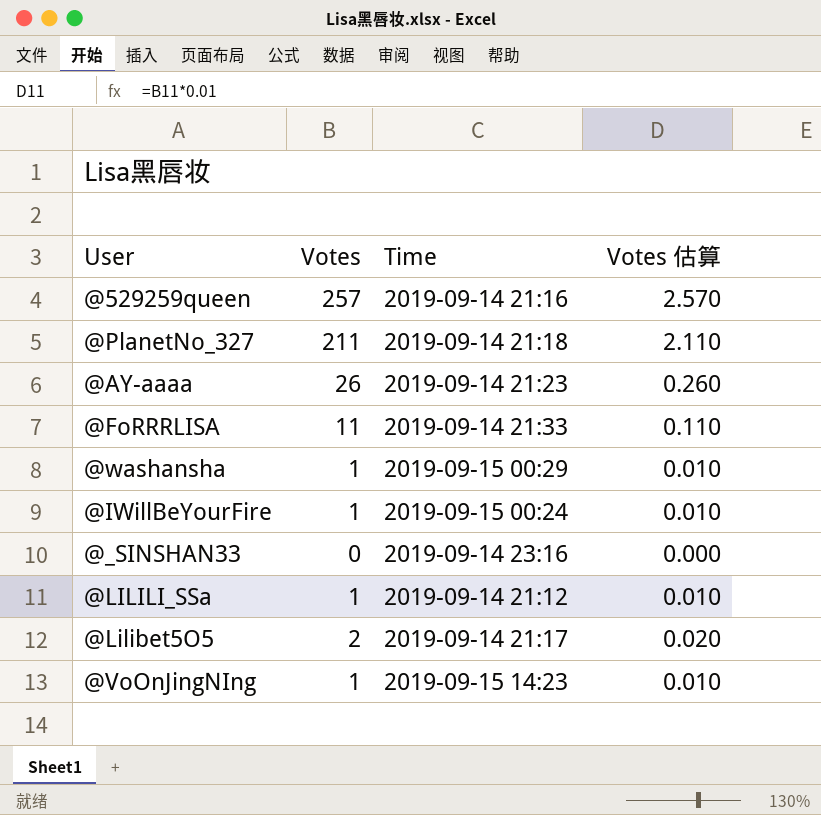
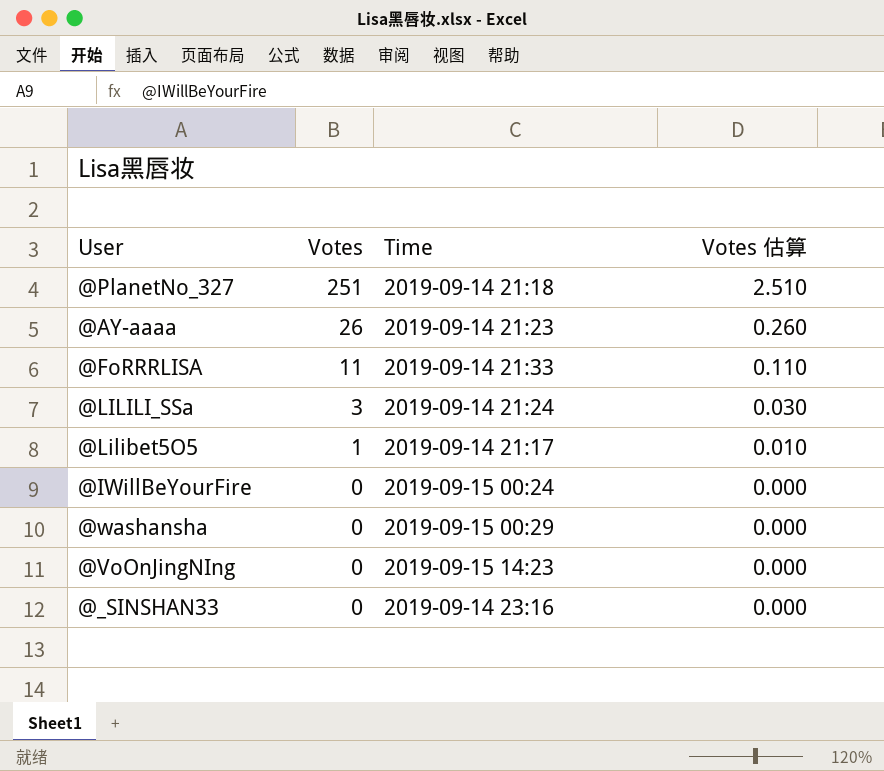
row order: none -> Votes descending
row @529259queen: 257 | 2019-09-14 21:16 | 2.570 -> none
@PlanetNo_327 | Votes: 211 -> 251
@PlanetNo_327 | Votes 估算: 2.110 -> 2.510
@LILILI_SSa | Votes: 1 -> 3
@LILILI_SSa | Time: 2019-09-14 21:12 -> 2019-09-14 21:24
@LILILI_SSa | Votes 估算: 0.010 -> 0.030
@Lilibet5O5 | Votes: 2 -> 1
@Lilibet5O5 | Votes 估算: 0.020 -> 0.010
@IWillBeYourFire | Votes: 1 -> 0
@IWillBeYourFire | Votes 估算: 0.010 -> 0.000
@washansha | Votes: 1 -> 0
@washansha | Votes 估算: 0.010 -> 0.000
@VoOnJingNIng | Votes: 1 -> 0
@VoOnJingNIng | Votes 估算: 0.010 -> 0.000

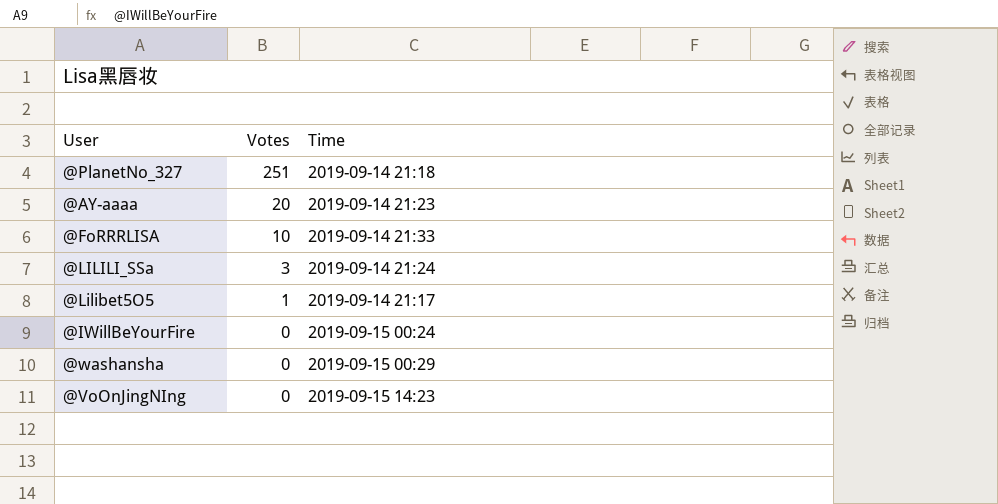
column Votes 估算 | formula: [Votes] * 0.01 -> none
row @_SINSHAN33: 0 | 2019-09-14 23:16 | 0.000 -> none
@AY-aaaa | Votes: 26 -> 20
@FoRRRLISA | Votes: 11 -> 10

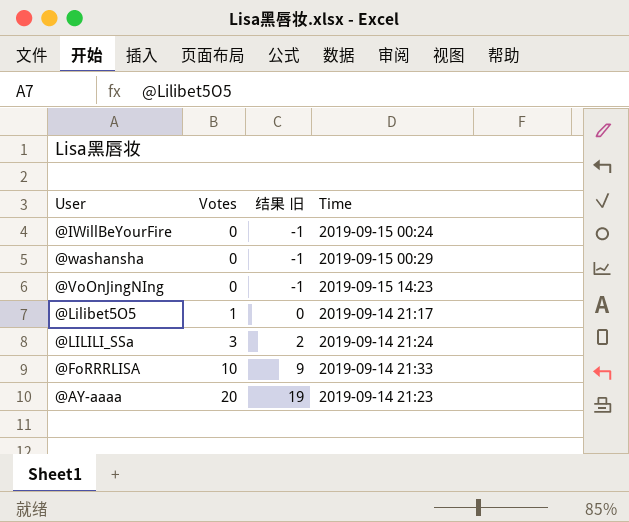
row order: Votes descending -> Votes ascending
column 结果 旧 | formula: none -> [Votes] - 1
row @PlanetNo_327: 251 | 2019-09-14 21:18 -> none

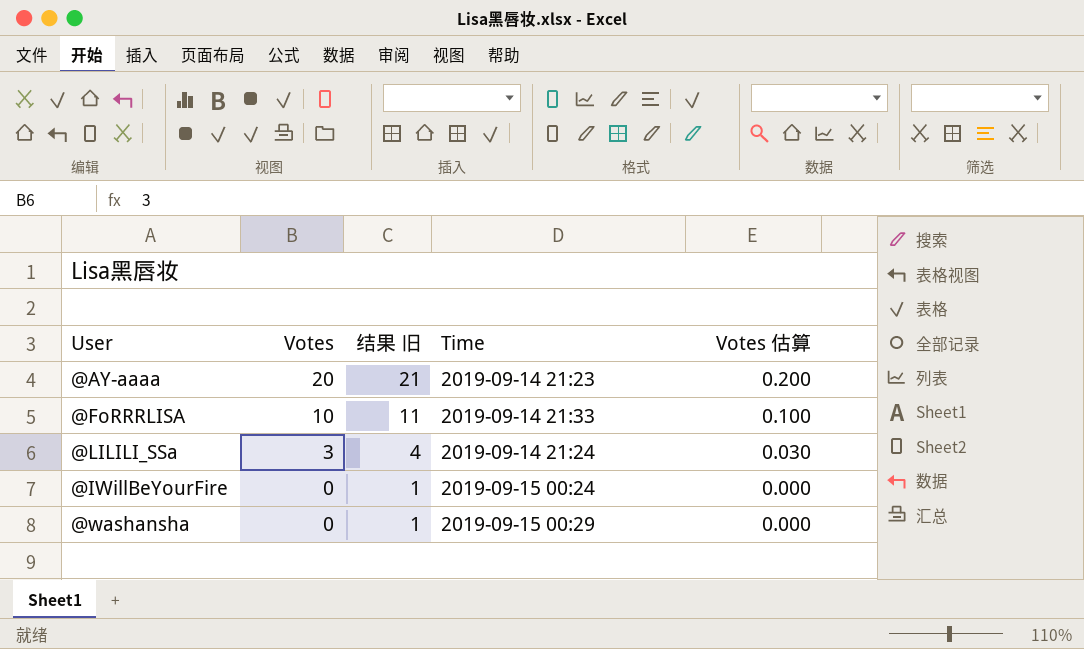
row order: Votes ascending -> Votes descending
column 结果 旧 | formula: [Votes] - 1 -> [Votes] + 1
column Votes 估算 | formula: none -> [Votes] * 0.01
row @VoOnJingNIng: 0 | -1 | 2019-09-15 14:23 -> none
row @Lilibet5O5: 1 | 0 | 2019-09-14 21:17 -> none

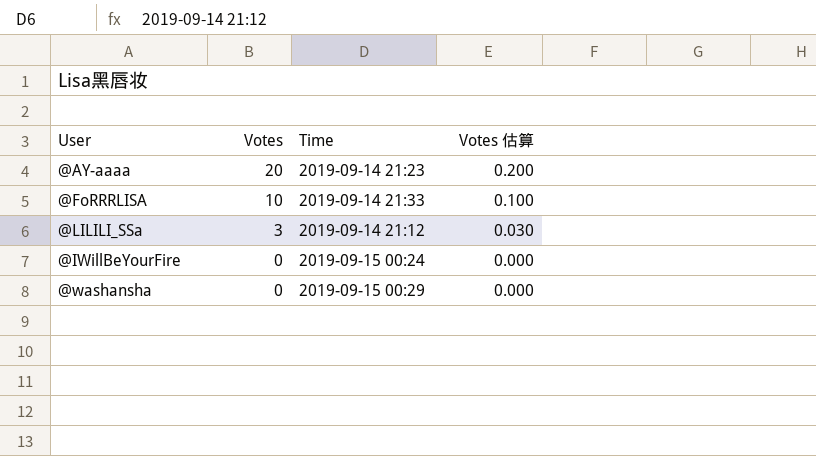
column 结果 旧 | formula: [Votes] + 1 -> none
@LILILI_SSa | Time: 2019-09-14 21:24 -> 2019-09-14 21:12

